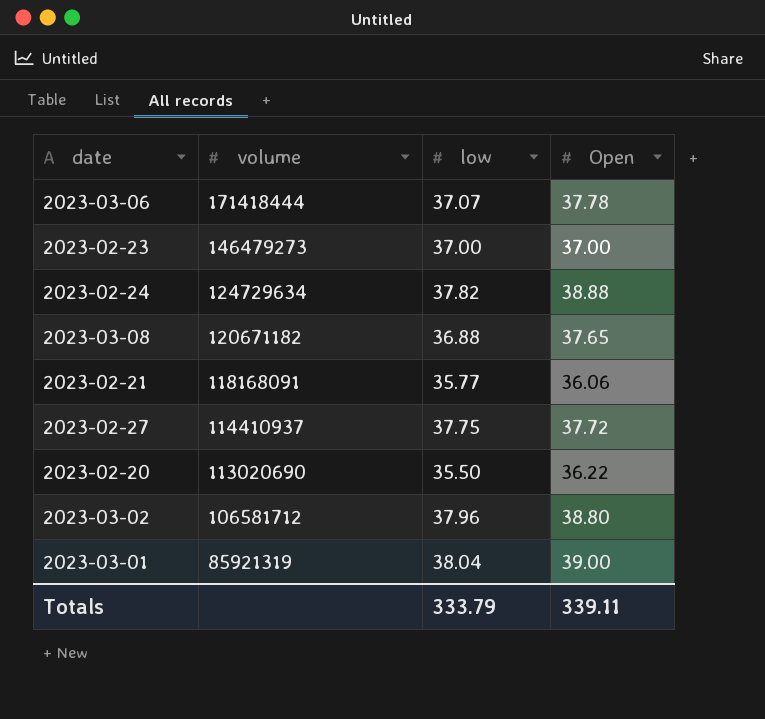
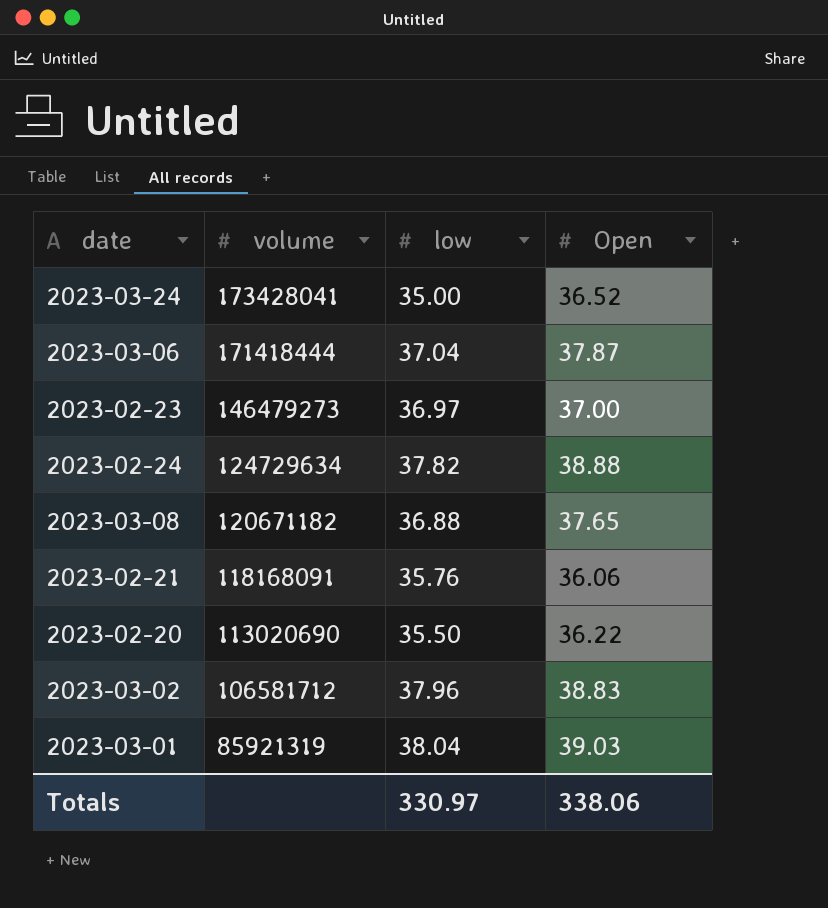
row 2023-02-27: 114410937 | 37.75 | 37.72 -> none
row 2023-03-24: none -> 173428041 | 35.00 | 36.52
2023-03-06 | low: 37.07 -> 37.04
2023-03-06 | Open: 37.78 -> 37.87
2023-02-23 | low: 37.00 -> 36.97
2023-02-21 | low: 35.77 -> 35.76
2023-03-02 | Open: 38.80 -> 38.83
2023-03-01 | Open: 39.00 -> 39.03
Totals | low: 333.79 -> 330.97
Totals | Open: 339.11 -> 338.06

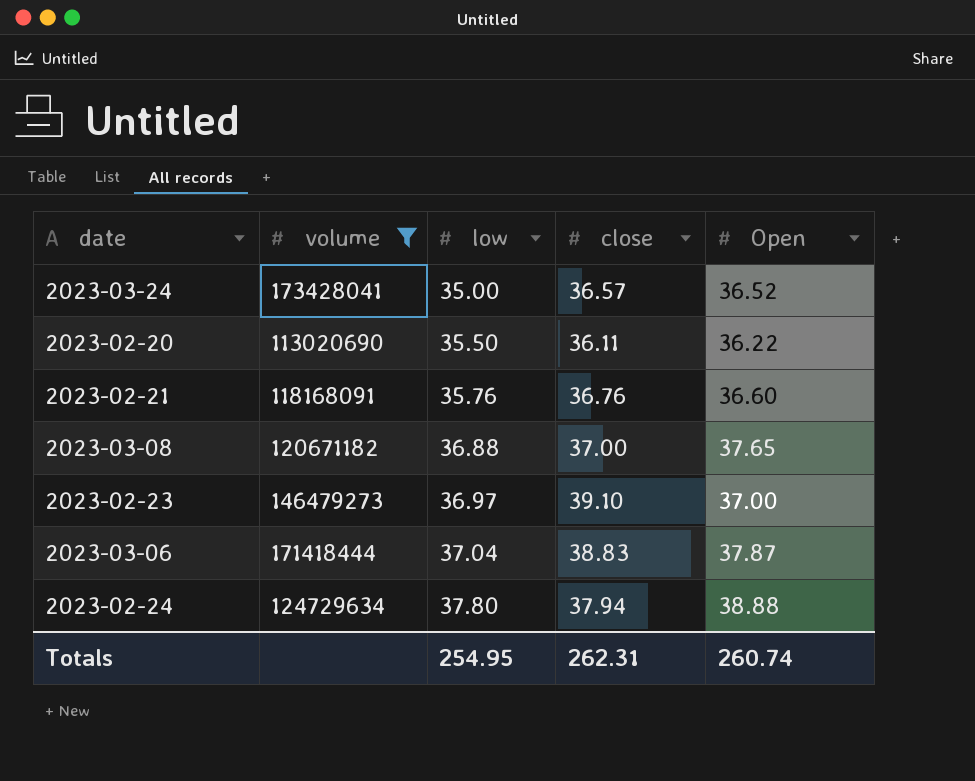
filter: none -> volume >= 113020690
row order: volume descending -> low ascending
column close | position: none -> 4
2023-02-21 | Open: 36.06 -> 36.60
2023-02-24 | low: 37.82 -> 37.80
Totals | low: 330.97 -> 254.95
Totals | Open: 338.06 -> 260.74

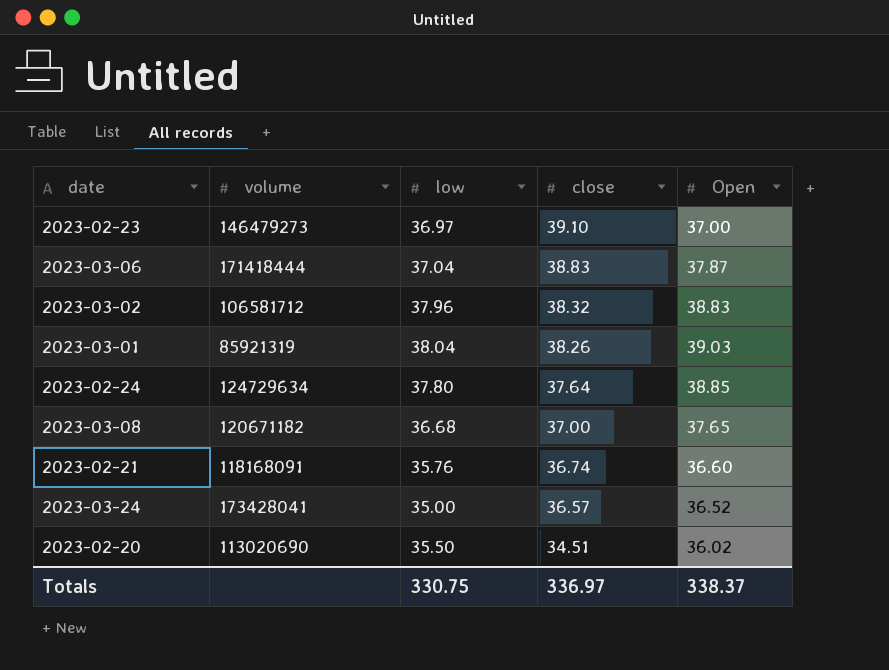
filter: volume >= 113020690 -> none
row order: low ascending -> close descending
2023-02-24 | close: 37.94 -> 37.64
2023-02-24 | Open: 38.88 -> 38.85
2023-03-08 | low: 36.88 -> 36.68
2023-02-21 | close: 36.76 -> 36.74
2023-02-20 | close: 36.11 -> 34.51
2023-02-20 | Open: 36.22 -> 36.02
Totals | low: 254.95 -> 330.75
Totals | close: 262.31 -> 336.97
Totals | Open: 260.74 -> 338.37

